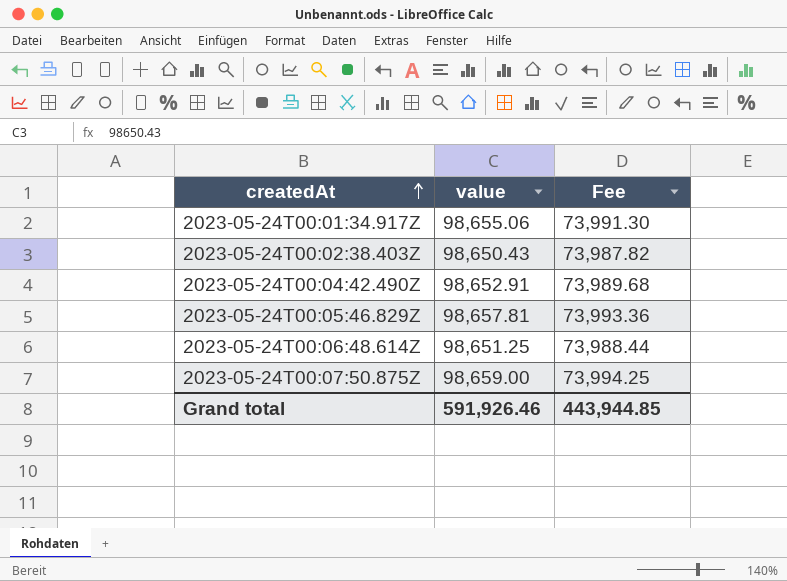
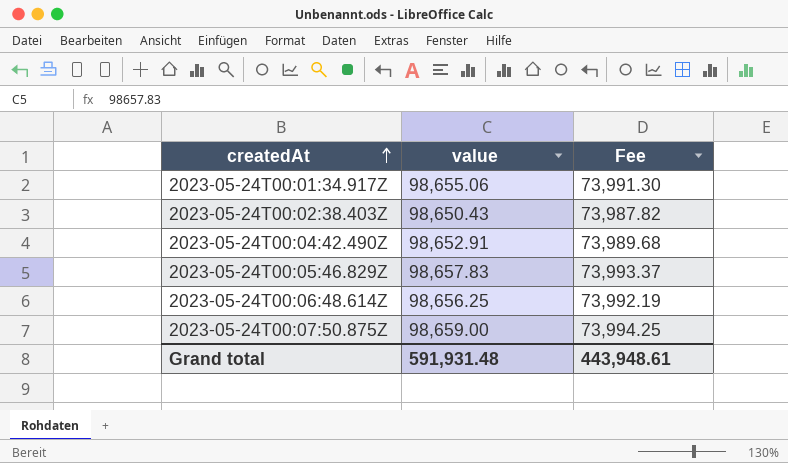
2023-05-24T00:05:46.829Z | value: 98,657.81 -> 98,657.83
2023-05-24T00:05:46.829Z | Fee: 73,993.36 -> 73,993.37
2023-05-24T00:06:48.614Z | value: 98,651.25 -> 98,656.25
2023-05-24T00:06:48.614Z | Fee: 73,988.44 -> 73,992.19
Grand total | value: 591,926.46 -> 591,931.48
Grand total | Fee: 443,944.85 -> 443,948.61

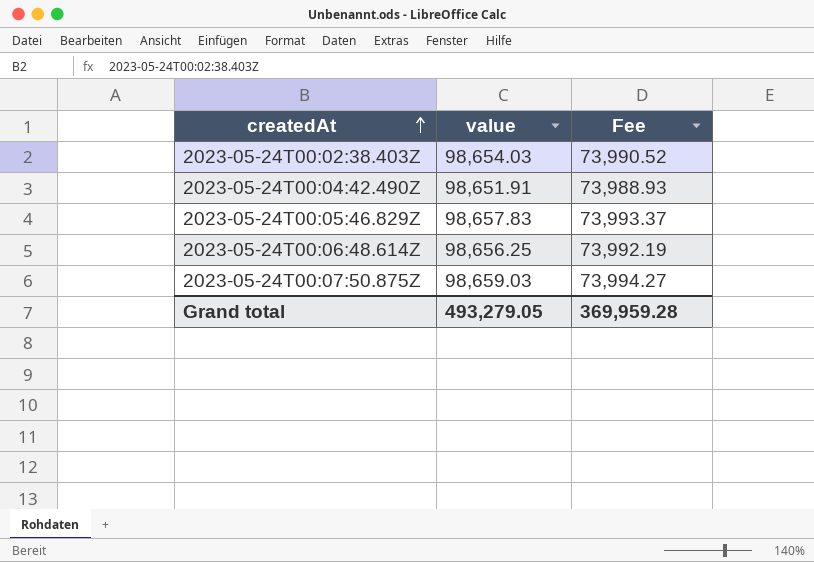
row 2023-05-24T00:01:34.917Z: 98,655.06 | 73,991.30 -> none
2023-05-24T00:02:38.403Z | value: 98,650.43 -> 98,654.03
2023-05-24T00:02:38.403Z | Fee: 73,987.82 -> 73,990.52
2023-05-24T00:04:42.490Z | value: 98,652.91 -> 98,651.91
2023-05-24T00:04:42.490Z | Fee: 73,989.68 -> 73,988.93
2023-05-24T00:07:50.875Z | value: 98,659.00 -> 98,659.03
2023-05-24T00:07:50.875Z | Fee: 73,994.25 -> 73,994.27
Grand total | value: 591,931.48 -> 493,279.05
Grand total | Fee: 443,948.61 -> 369,959.28

